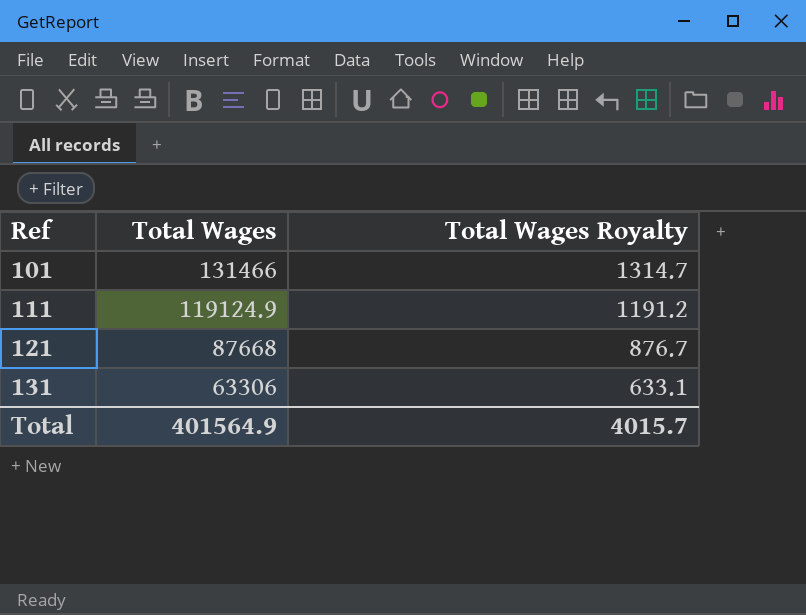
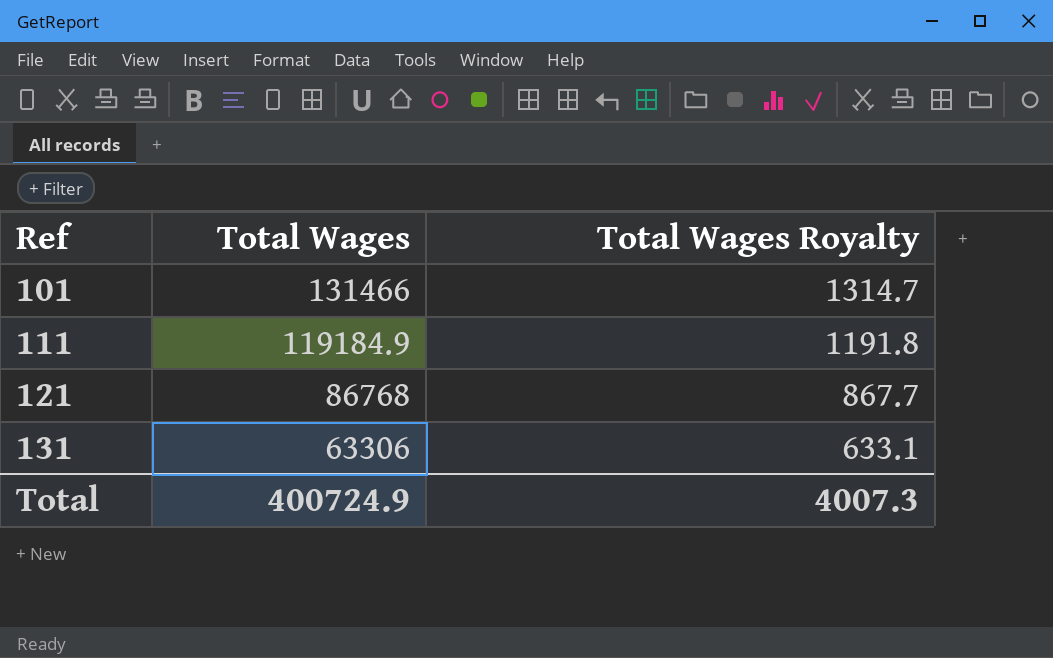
111 | Total Wages: 119124.9 -> 119184.9
111 | Total Wages Royalty: 1191.2 -> 1191.8
121 | Total Wages: 87668 -> 86768
121 | Total Wages Royalty: 876.7 -> 867.7
Total | Total Wages: 401564.9 -> 400724.9
Total | Total Wages Royalty: 4015.7 -> 4007.3

